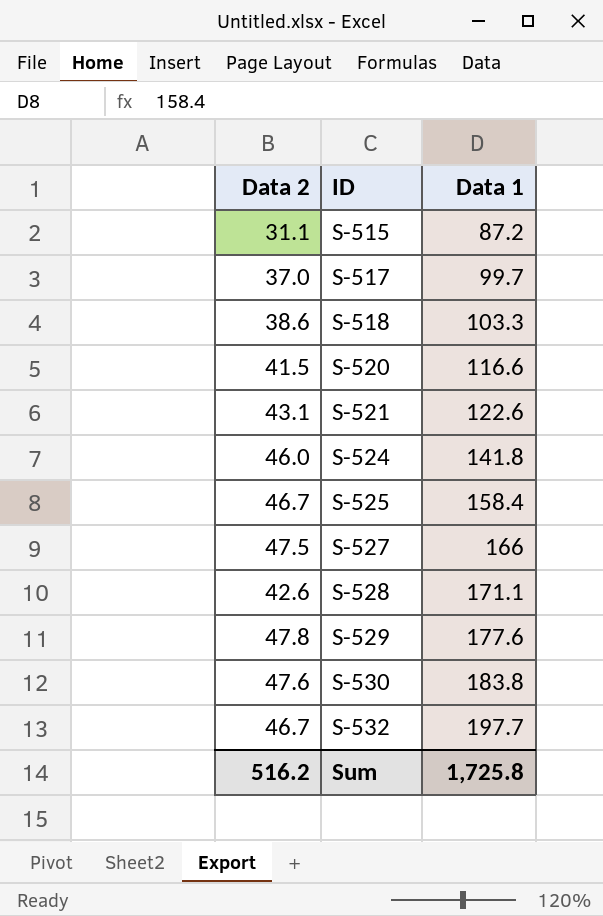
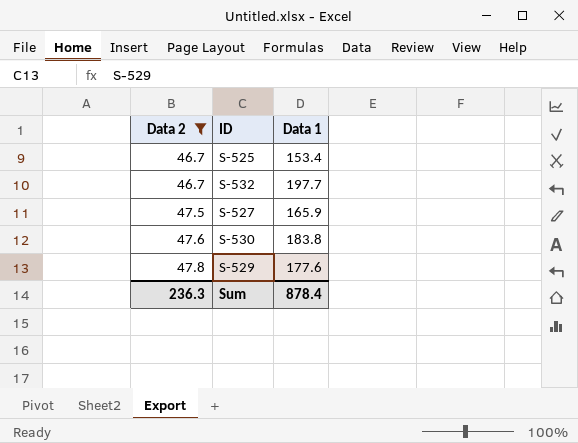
filter: none -> Data 2 >= 46.7
row order: ID ascending -> Data 2 ascending
S-525 | Data 1: 158.4 -> 153.4
S-527 | Data 1: 166 -> 165.9
Sum | Data 2: 516.2 -> 236.3
Sum | Data 1: 1,725.8 -> 878.4

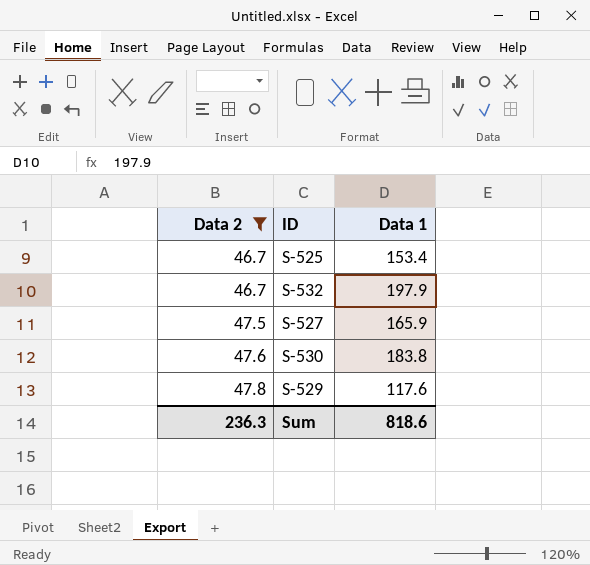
S-532 | Data 1: 197.7 -> 197.9
S-529 | Data 1: 177.6 -> 117.6
Sum | Data 1: 878.4 -> 818.6

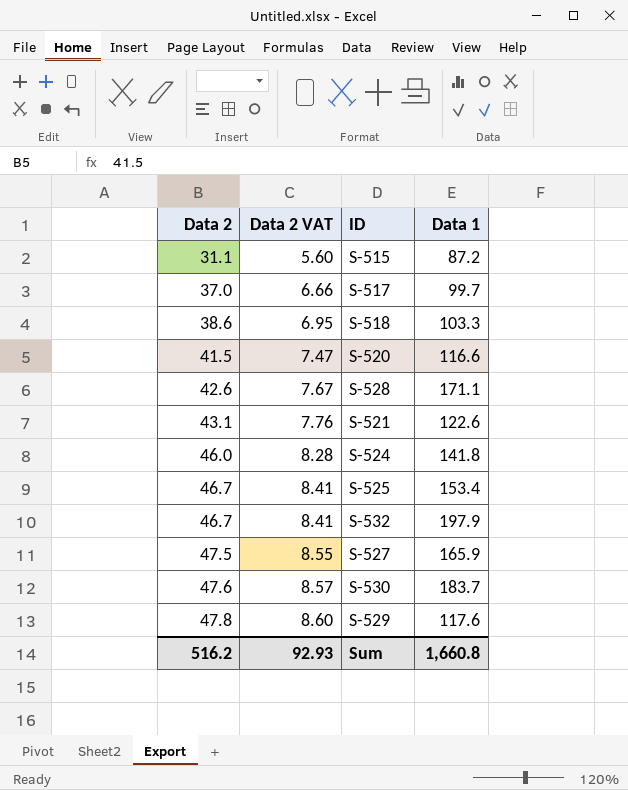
filter: Data 2 >= 46.7 -> none
column Data 2 VAT | formula: none -> [Data 2] * 0.18
S-530 | Data 1: 183.8 -> 183.7
Sum | Data 2: 236.3 -> 516.2
Sum | Data 1: 818.6 -> 1,660.8

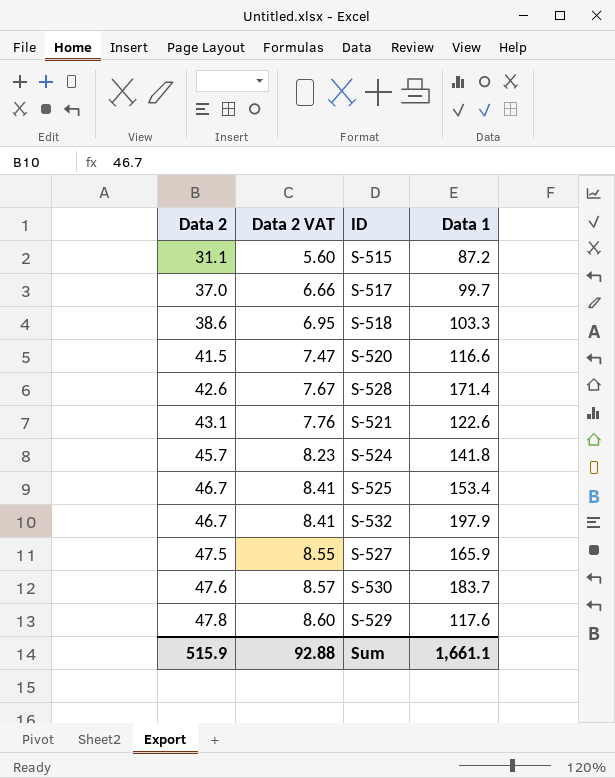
S-528 | Data 1: 171.1 -> 171.4
S-524 | Data 2: 46.0 -> 45.7
S-524 | Data 2 VAT: 8.28 -> 8.23
Sum | Data 2: 516.2 -> 515.9
Sum | Data 2 VAT: 92.93 -> 92.88
Sum | Data 1: 1,660.8 -> 1,661.1

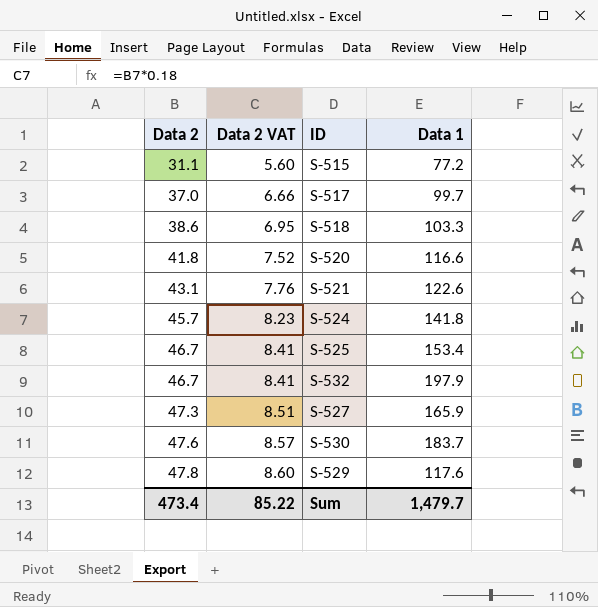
row S-528: 42.6 | 7.67 | 171.4 -> none
S-515 | Data 1: 87.2 -> 77.2
S-520 | Data 2: 41.5 -> 41.8
S-520 | Data 2 VAT: 7.47 -> 7.52
S-527 | Data 2: 47.5 -> 47.3
S-527 | Data 2 VAT: 8.55 -> 8.51
Sum | Data 2: 515.9 -> 473.4
Sum | Data 2 VAT: 92.88 -> 85.22
Sum | Data 1: 1,661.1 -> 1,479.7

